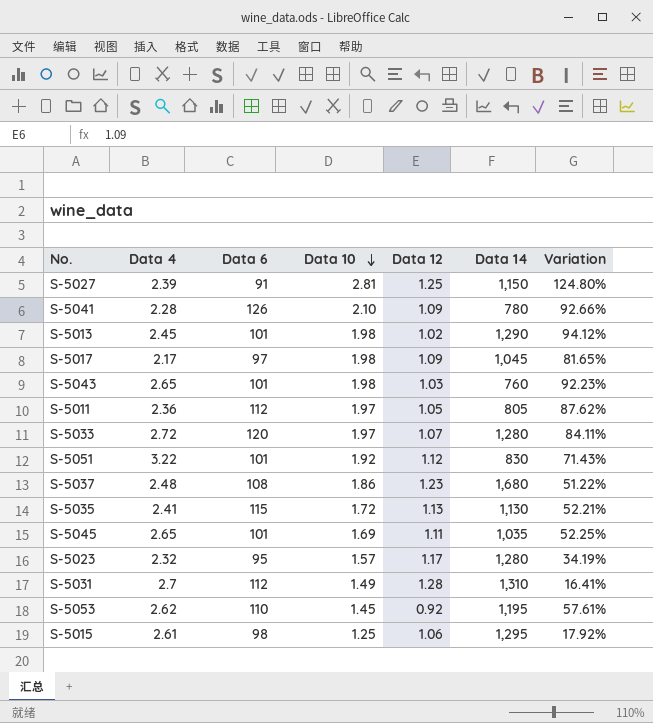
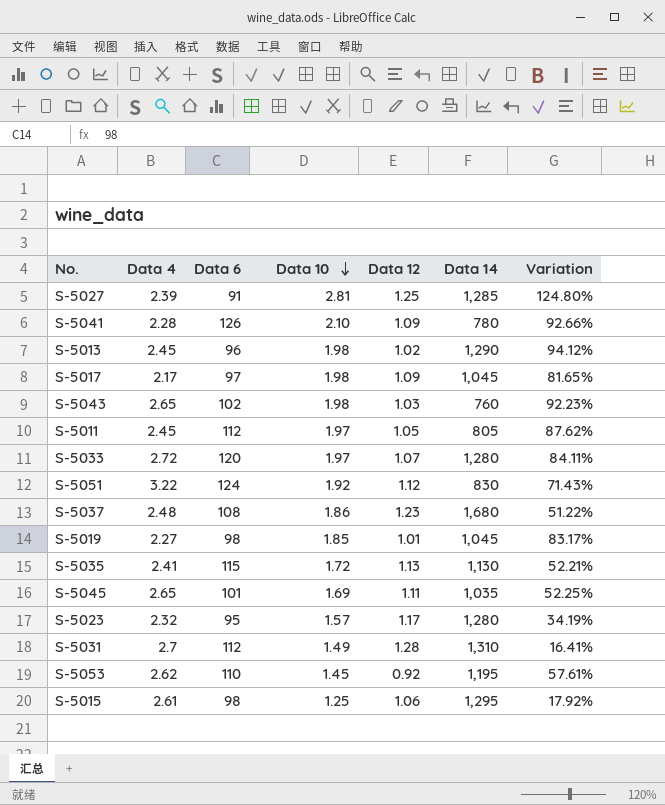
S-5027 | Data 14: 1,150 -> 1,285
S-5013 | Data 6: 101 -> 96
S-5043 | Data 6: 101 -> 102
S-5011 | Data 4: 2.36 -> 2.45
S-5051 | Data 6: 101 -> 124
row S-5019: none -> 2.27 | 98 | 1.85 | 1.01 | 1,045 | 83.17%

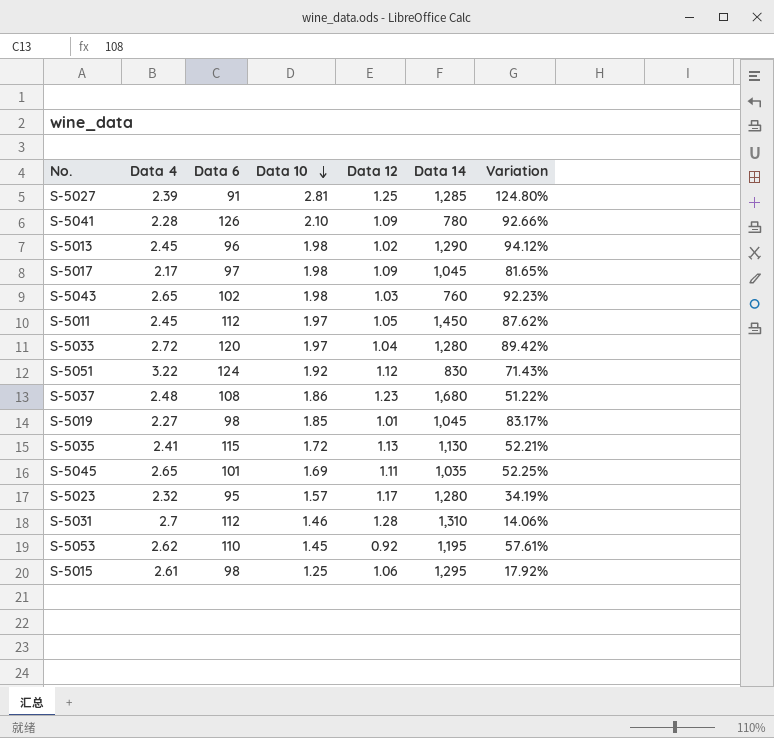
S-5011 | Data 14: 805 -> 1,450
S-5033 | Data 12: 1.07 -> 1.04
S-5033 | Variation: 84.11% -> 89.42%
S-5031 | Data 10: 1.49 -> 1.46
S-5031 | Variation: 16.41% -> 14.06%

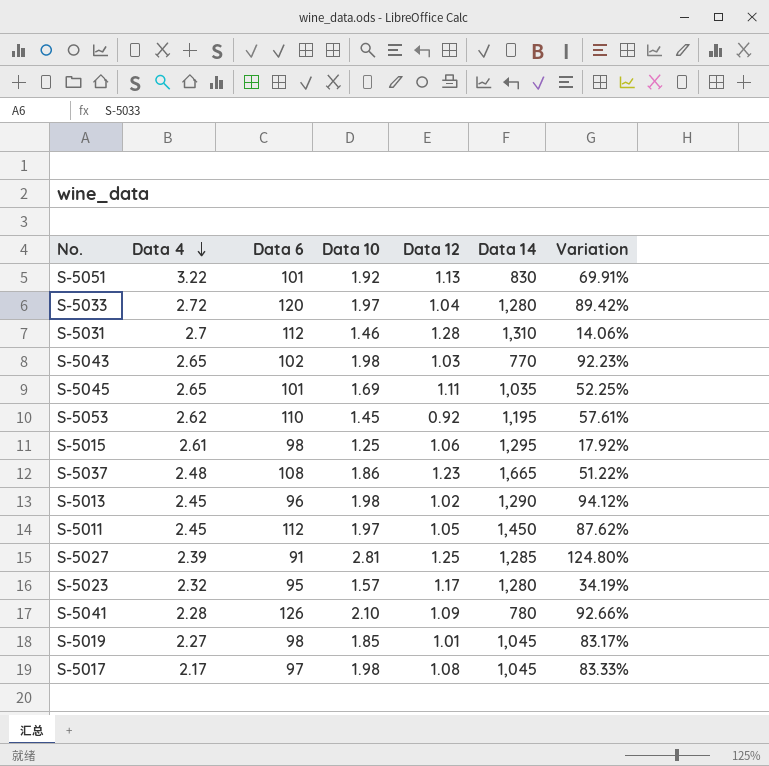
row order: Data 10 descending -> Data 4 descending
row S-5035: 2.41 | 115 | 1.72 | 1.13 | 1,130 | 52.21% -> none
S-5051 | Data 6: 124 -> 101
S-5051 | Data 12: 1.12 -> 1.13
S-5051 | Variation: 71.43% -> 69.91%
S-5043 | Data 14: 760 -> 770
S-5037 | Data 14: 1,680 -> 1,665
S-5017 | Data 12: 1.09 -> 1.08
S-5017 | Variation: 81.65% -> 83.33%

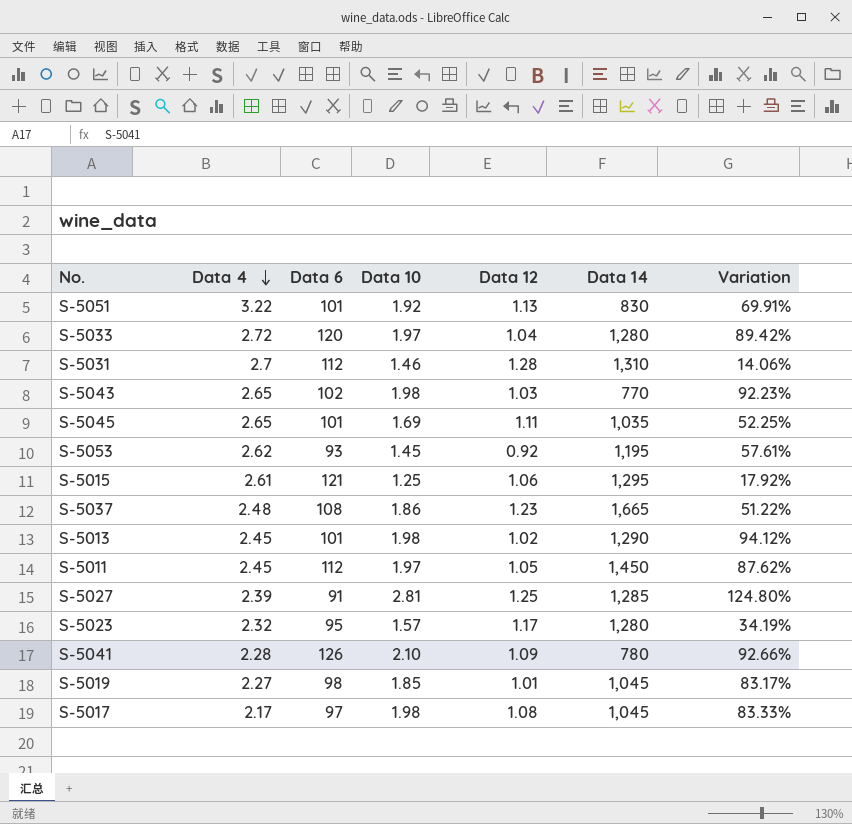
S-5053 | Data 6: 110 -> 93
S-5015 | Data 6: 98 -> 121
S-5013 | Data 6: 96 -> 101

